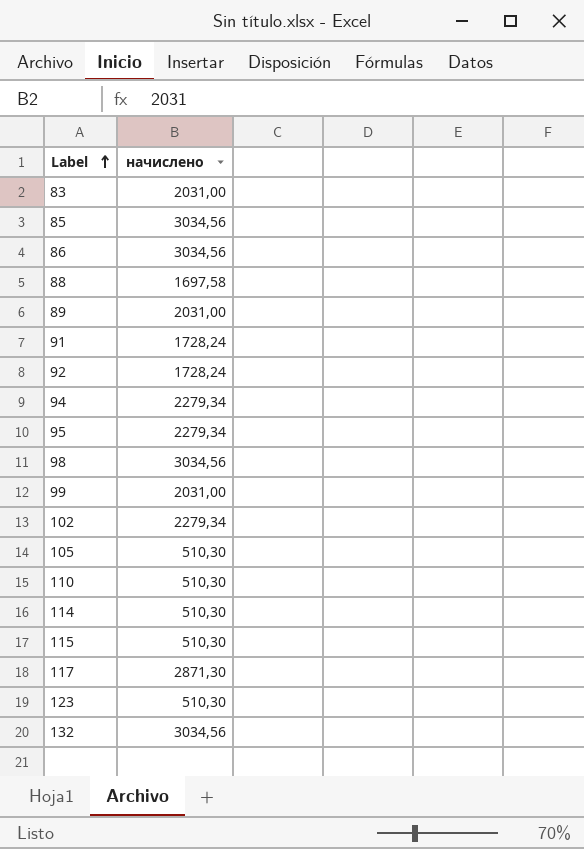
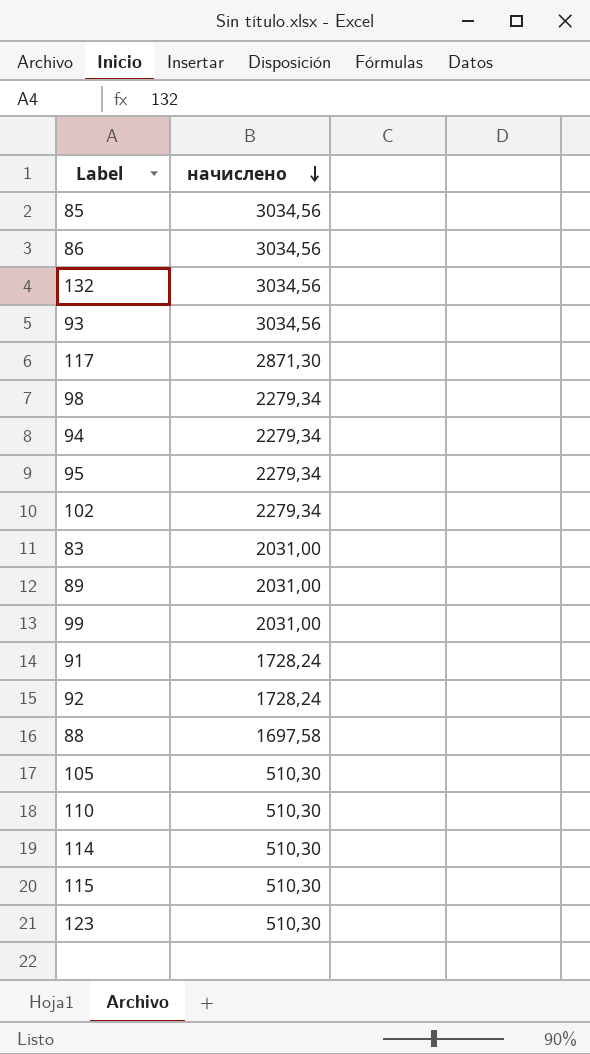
row order: Label ascending -> начислено descending
row 93: none -> 3034,56
98 | начислено: 3034,56 -> 2279,34

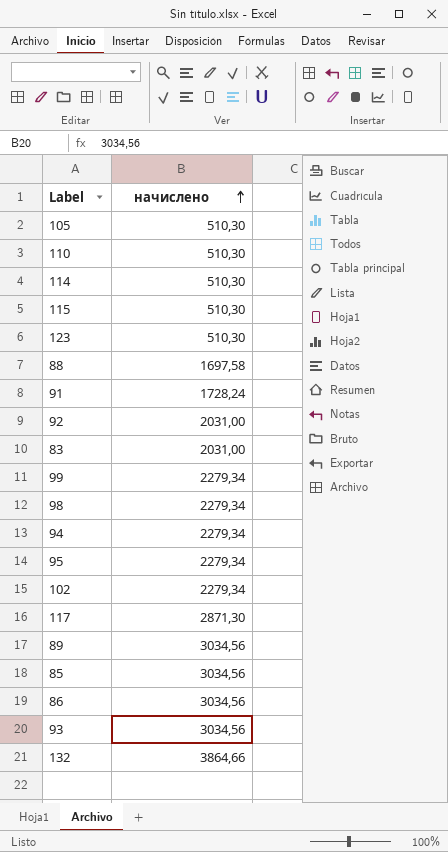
row order: начислено descending -> начислено ascending
92 | начислено: 1728,24 -> 2031,00
99 | начислено: 2031,00 -> 2279,34
89 | начислено: 2031,00 -> 3034,56
132 | начислено: 3034,56 -> 3864,66

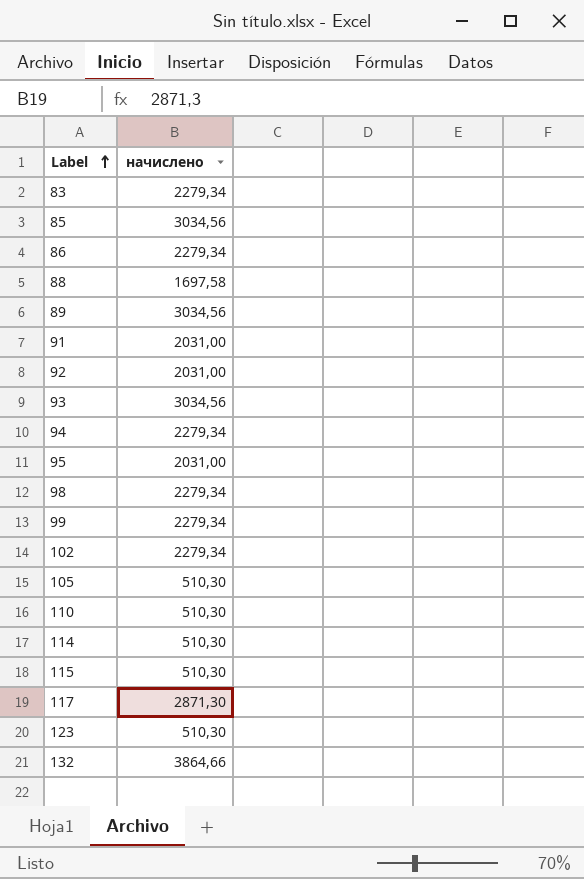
row order: начислено ascending -> Label ascending
83 | начислено: 2031,00 -> 2279,34
86 | начислено: 3034,56 -> 2279,34
91 | начислено: 1728,24 -> 2031,00
95 | начислено: 2279,34 -> 2031,00

